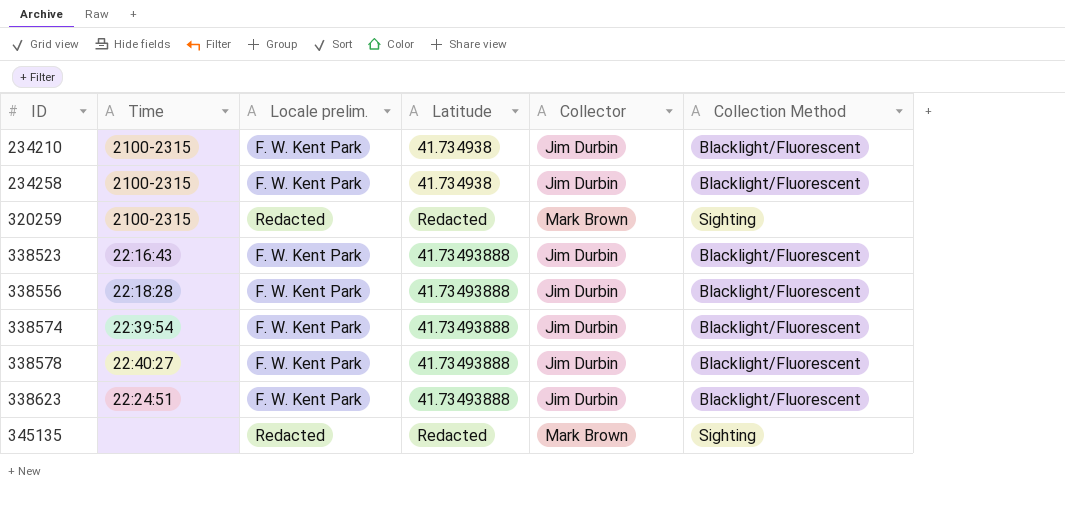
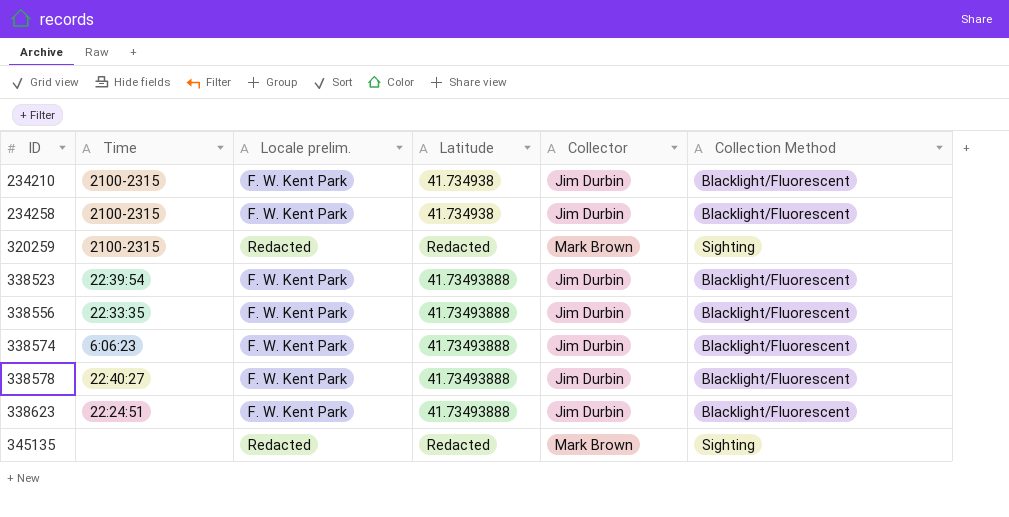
338523 | Time: 22:16:43 -> 22:39:54
338556 | Time: 22:18:28 -> 22:33:35
338574 | Time: 22:39:54 -> 6:06:23

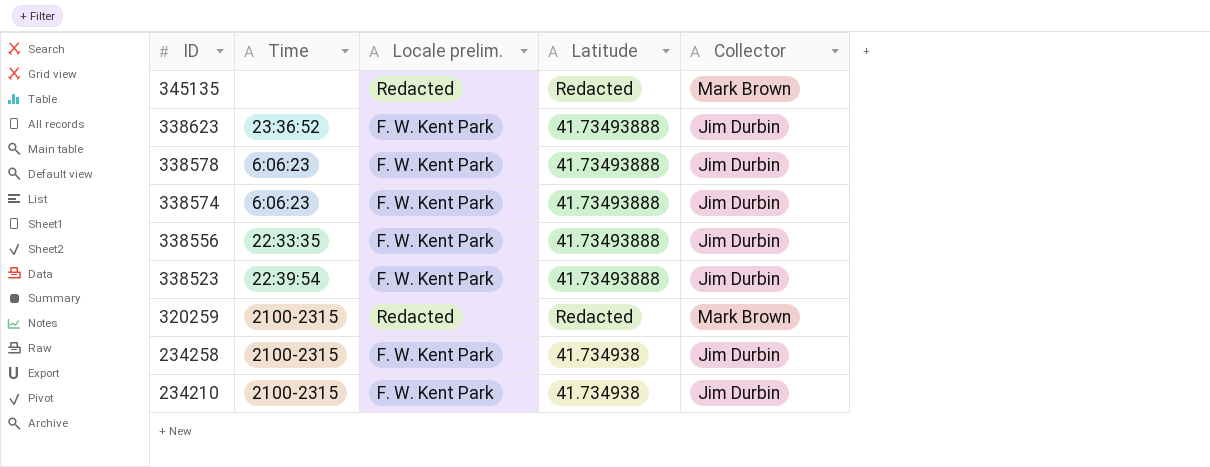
row order: ID ascending -> ID descending
column Collection Method | position: 6 -> none
338623 | Time: 22:24:51 -> 23:36:52
338578 | Time: 22:40:27 -> 6:06:23

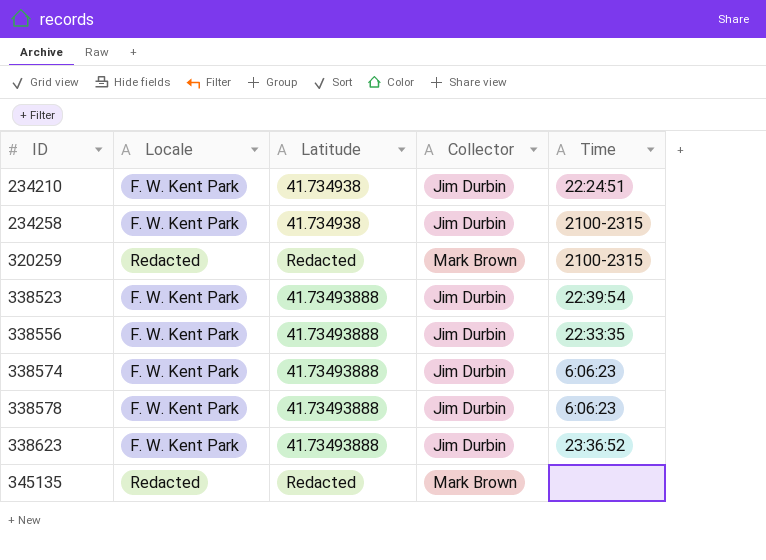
row order: ID descending -> ID ascending
column name: Locale prelim. -> Locale
column Time | position: 2 -> 5
234210 | Time: 2100-2315 -> 22:24:51

